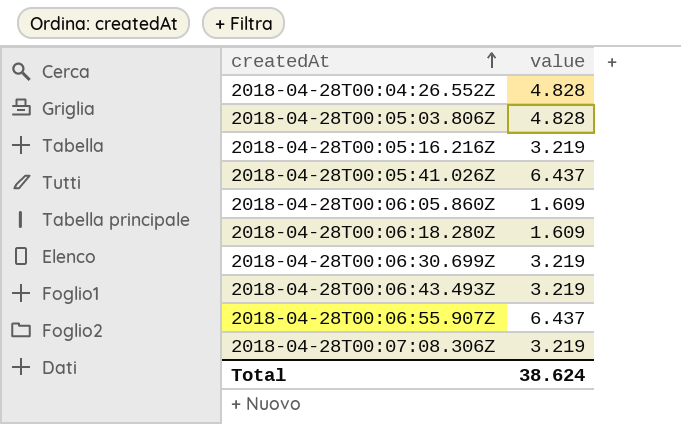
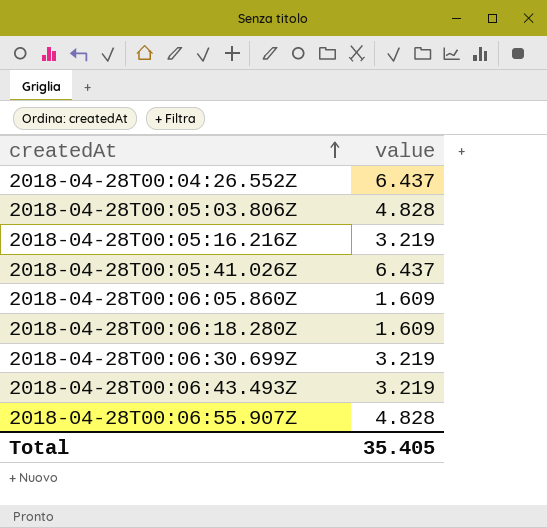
row 2018-04-28T00:07:08.306Z: 3.219 -> none
2018-04-28T00:04:26.552Z | value: 4.828 -> 6.437
2018-04-28T00:06:55.907Z | value: 6.437 -> 4.828
Total | value: 38.624 -> 35.405

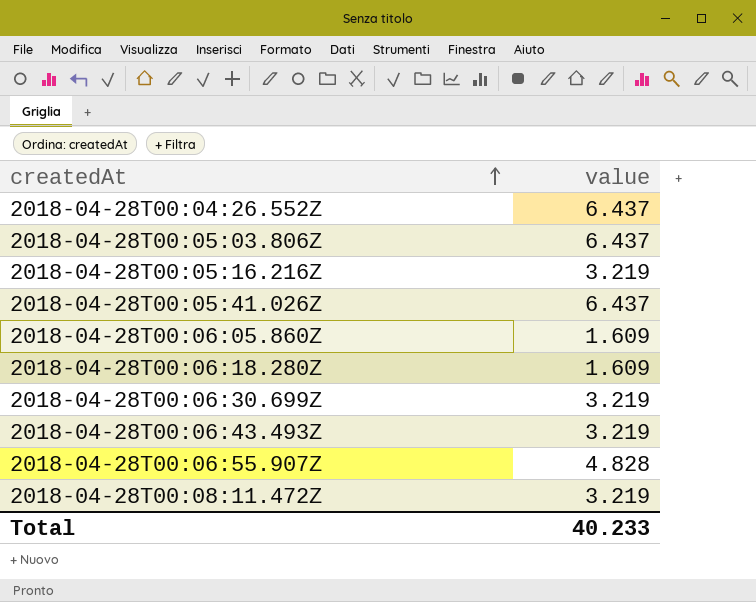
2018-04-28T00:05:03.806Z | value: 4.828 -> 6.437
row 2018-04-28T00:08:11.472Z: none -> 3.219
Total | value: 35.405 -> 40.233

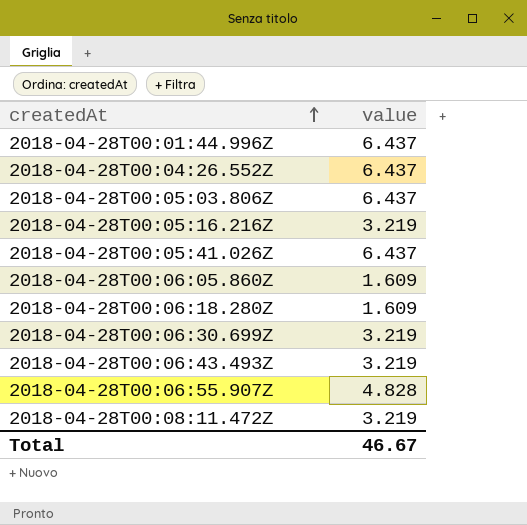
row 2018-04-28T00:01:44.996Z: none -> 6.437
Total | value: 40.233 -> 46.67

